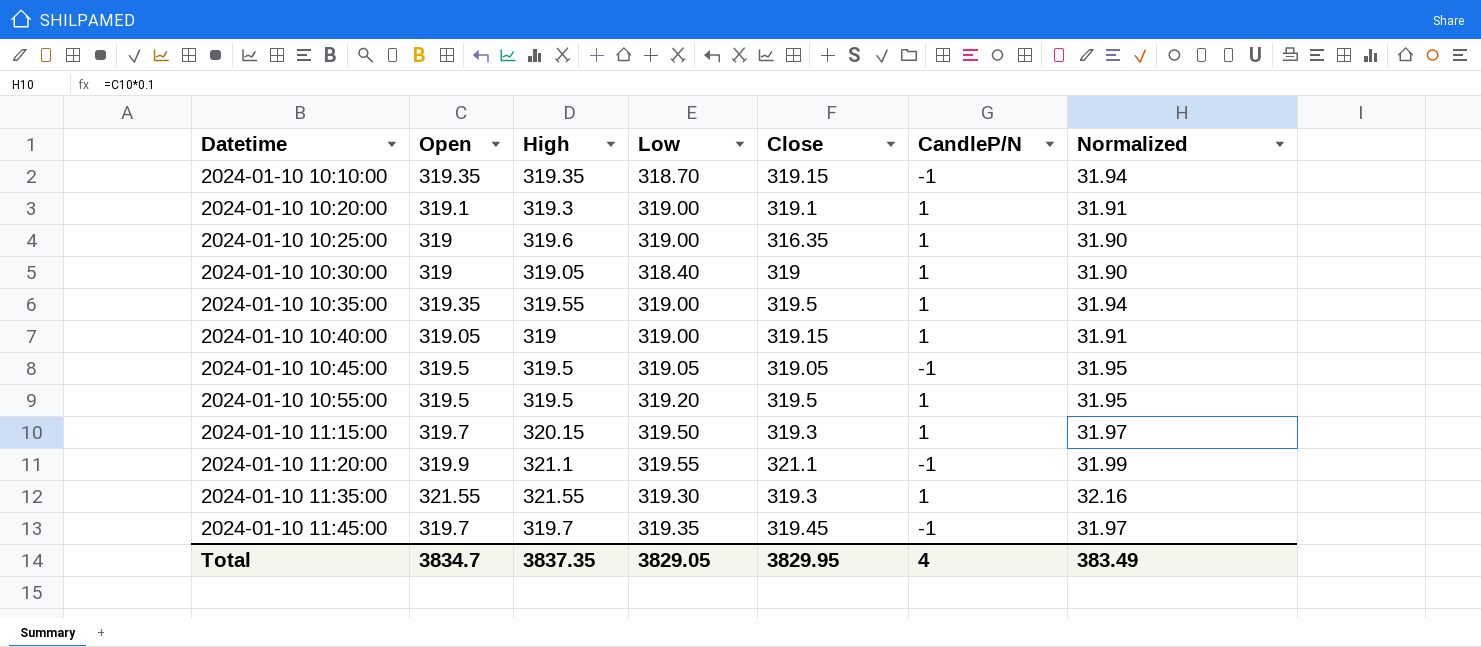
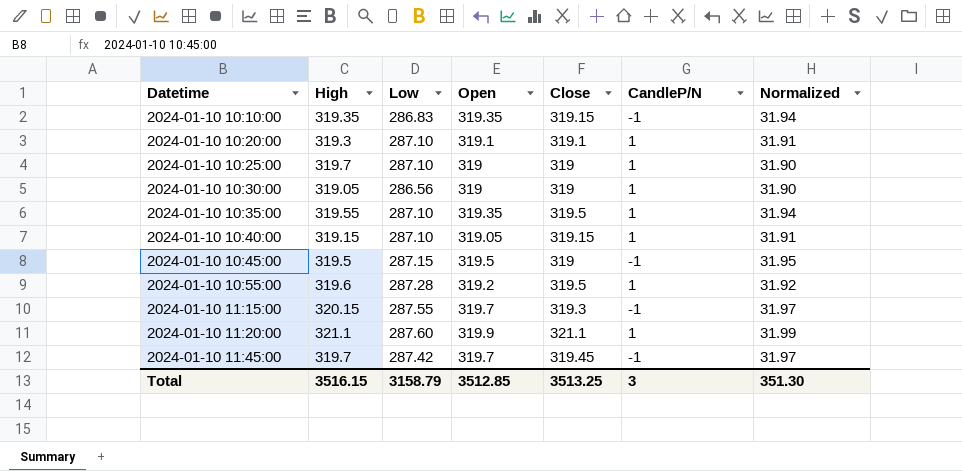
column Open | position: 2 -> 4
row 2024-01-10 11:35:00: 321.55 | 321.55 | 319.30 | 319.3 | 1 | 32.16 -> none
2024-01-10 10:10:00 | Low: 318.70 -> 286.83
2024-01-10 10:20:00 | Low: 319.00 -> 287.10
2024-01-10 10:25:00 | High: 319.6 -> 319.7
2024-01-10 10:25:00 | Low: 319.00 -> 287.10
2024-01-10 10:25:00 | Close: 316.35 -> 319
2024-01-10 10:30:00 | Low: 318.40 -> 286.56
2024-01-10 10:35:00 | Low: 319.00 -> 287.10
2024-01-10 10:40:00 | High: 319 -> 319.15
2024-01-10 10:40:00 | Low: 319.00 -> 287.10
2024-01-10 10:45:00 | Low: 319.05 -> 287.15
2024-01-10 10:45:00 | Close: 319.05 -> 319
2024-01-10 10:55:00 | High: 319.5 -> 319.6
2024-01-10 10:55:00 | Low: 319.20 -> 287.28
2024-01-10 10:55:00 | Open: 319.5 -> 319.2
2024-01-10 10:55:00 | Normalized: 31.95 -> 31.92
2024-01-10 11:15:00 | Low: 319.50 -> 287.55
2024-01-10 11:15:00 | CandleP/N: 1 -> -1
2024-01-10 11:20:00 | Low: 319.55 -> 287.60
2024-01-10 11:20:00 | CandleP/N: -1 -> 1
2024-01-10 11:45:00 | Low: 319.35 -> 287.42
Total | High: 3837.35 -> 3516.15
Total | Low: 3829.05 -> 3158.79
Total | Open: 3834.7 -> 3512.85
Total | Close: 3829.95 -> 3513.25
Total | CandleP/N: 4 -> 3
Total | Normalized: 383.49 -> 351.30

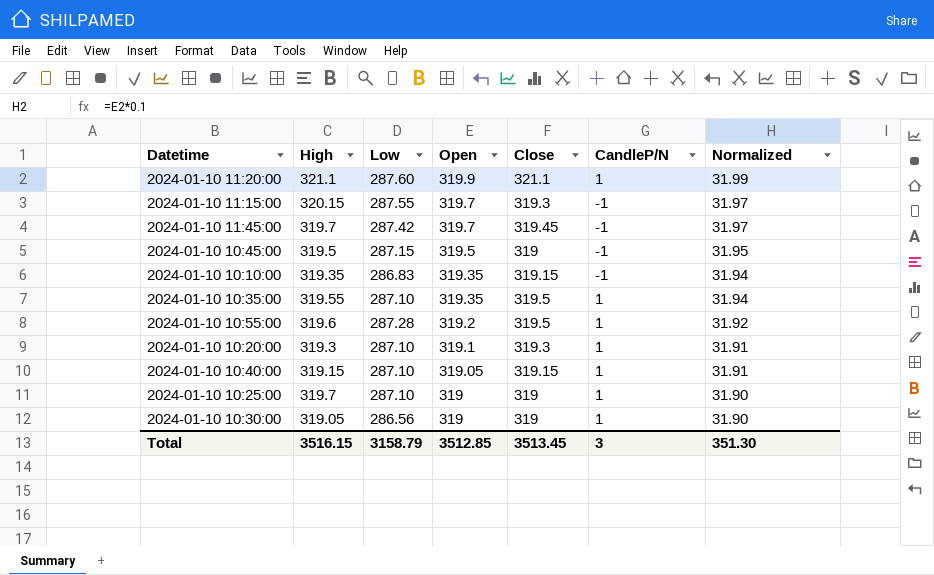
row order: Datetime ascending -> Open descending
2024-01-10 10:20:00 | Close: 319.1 -> 319.3
Total | Close: 3513.25 -> 3513.45

